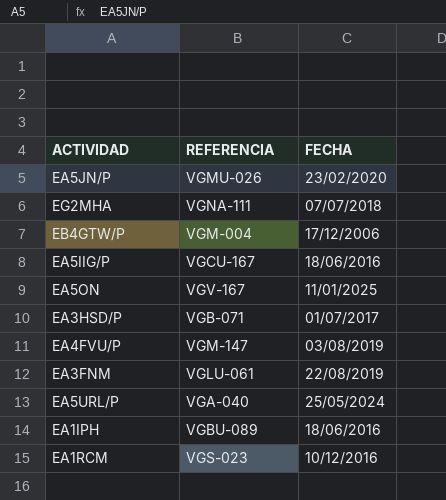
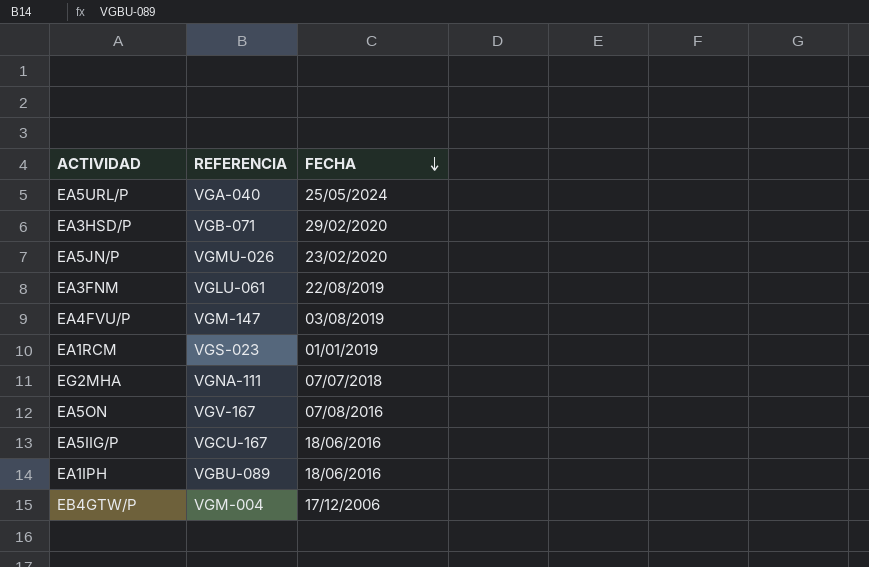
row order: none -> FECHA descending
EA3HSD/P | FECHA: 01/07/2017 -> 29/02/2020
EA1RCM | FECHA: 10/12/2016 -> 01/01/2019
EA5ON | FECHA: 11/01/2025 -> 07/08/2016

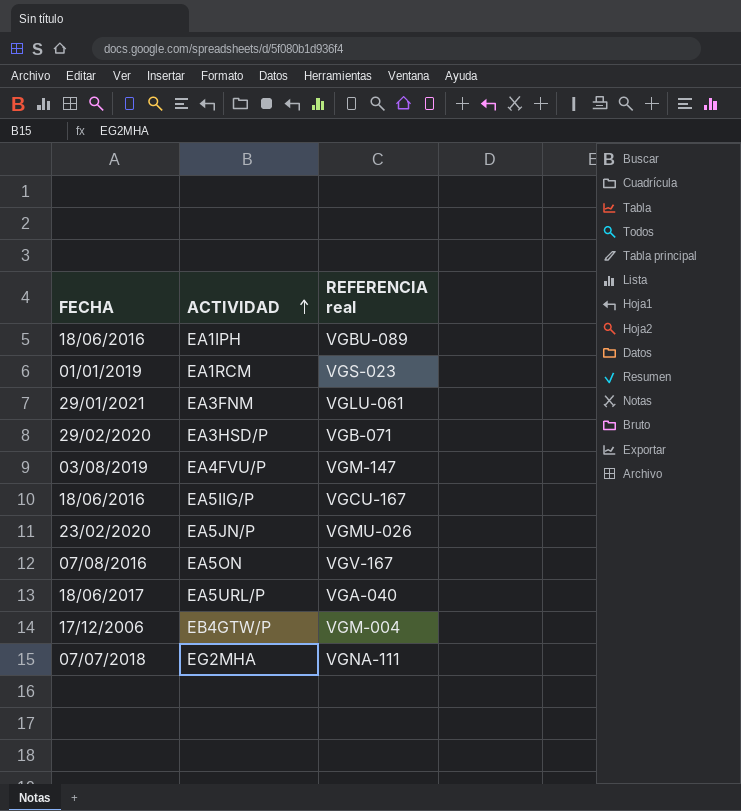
row order: FECHA descending -> ACTIVIDAD ascending
column FECHA | position: 3 -> 1
column name: REFERENCIA -> REFERENCIA real
EA3FNM | FECHA: 22/08/2019 -> 29/01/2021
EA5URL/P | FECHA: 25/05/2024 -> 18/06/2017

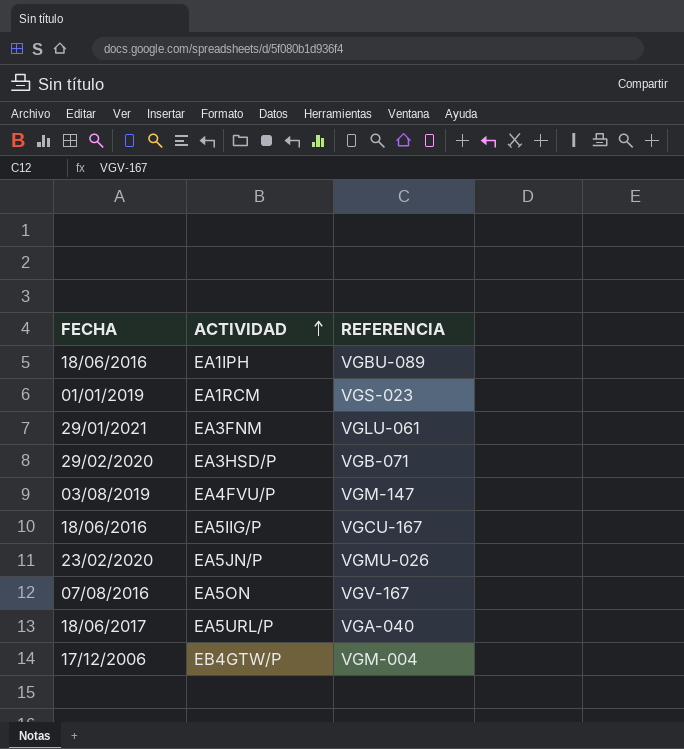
column name: REFERENCIA real -> REFERENCIA
row EG2MHA: 07/07/2018 | VGNA-111 -> none

